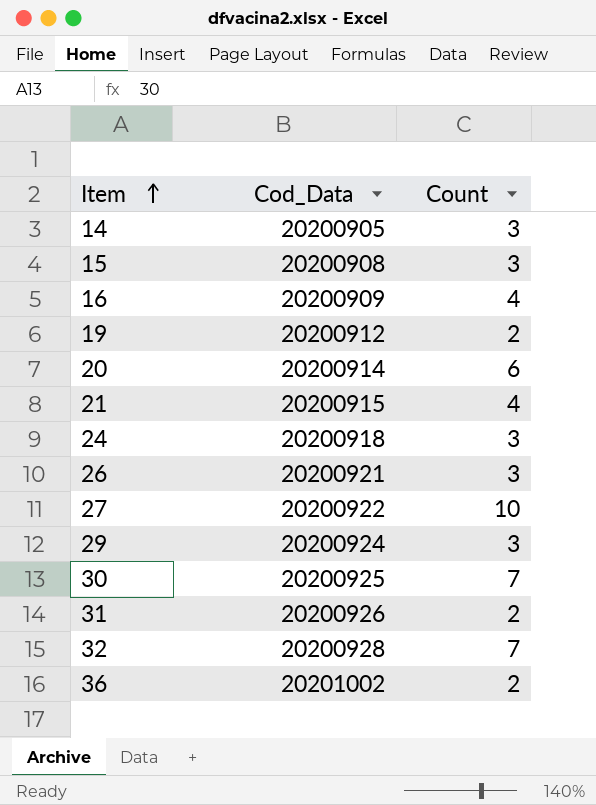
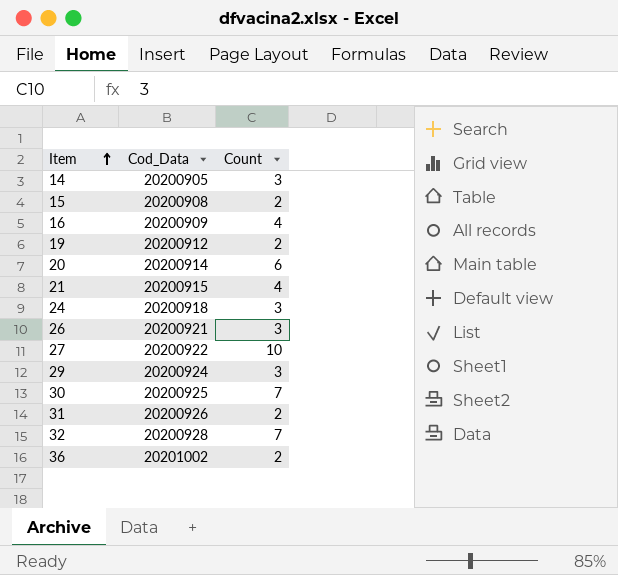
15 | Count: 3 -> 2

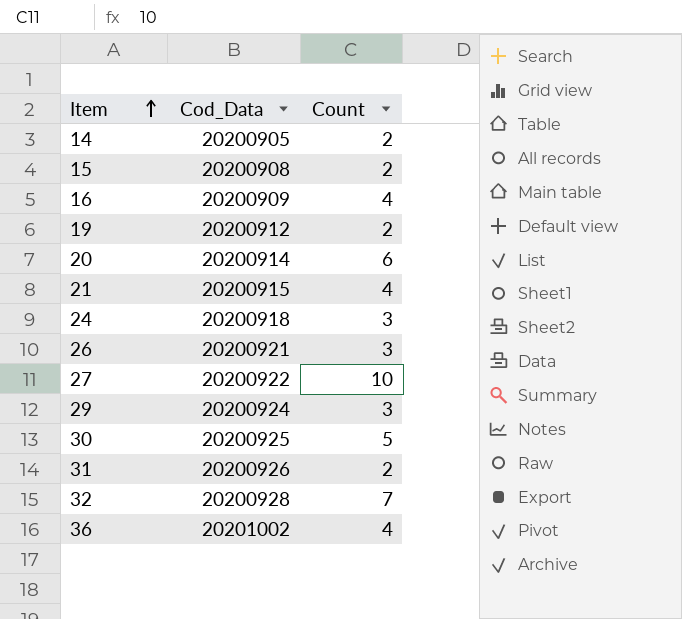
14 | Count: 3 -> 2
30 | Count: 7 -> 5
36 | Count: 2 -> 4

